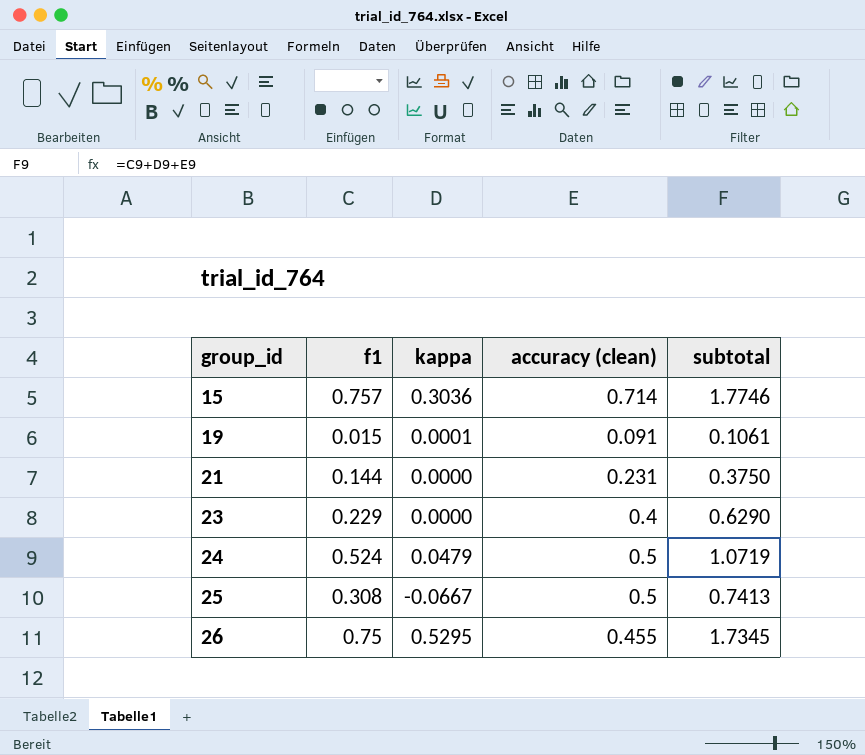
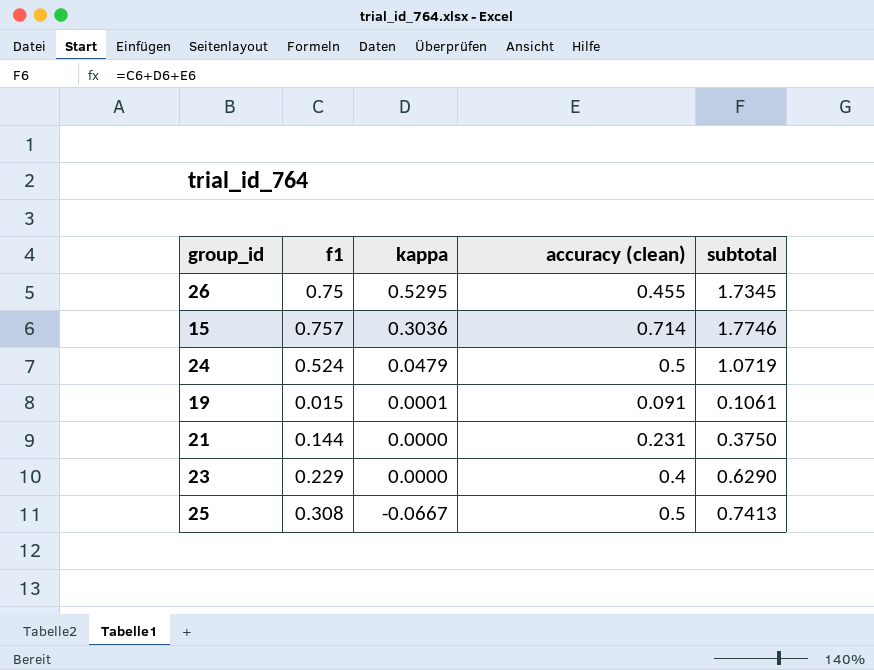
row order: group_id ascending -> kappa descending

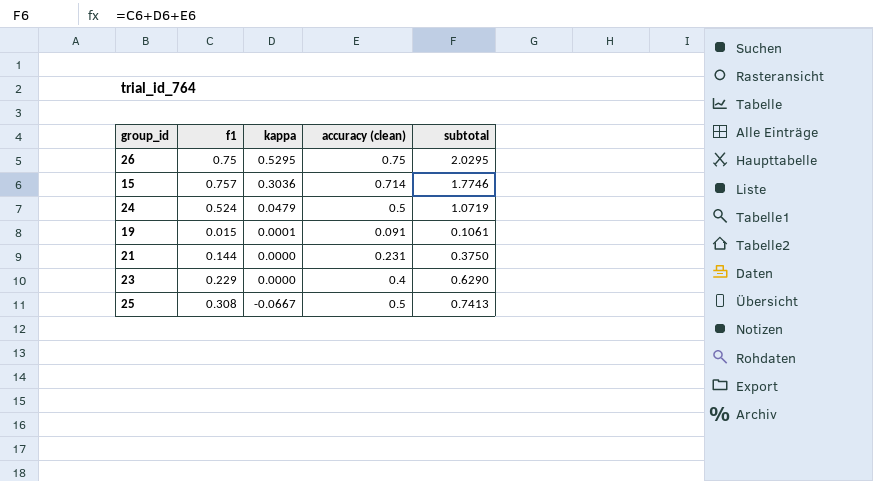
26 | accuracy (clean): 0.455 -> 0.75
26 | subtotal: 1.7345 -> 2.0295

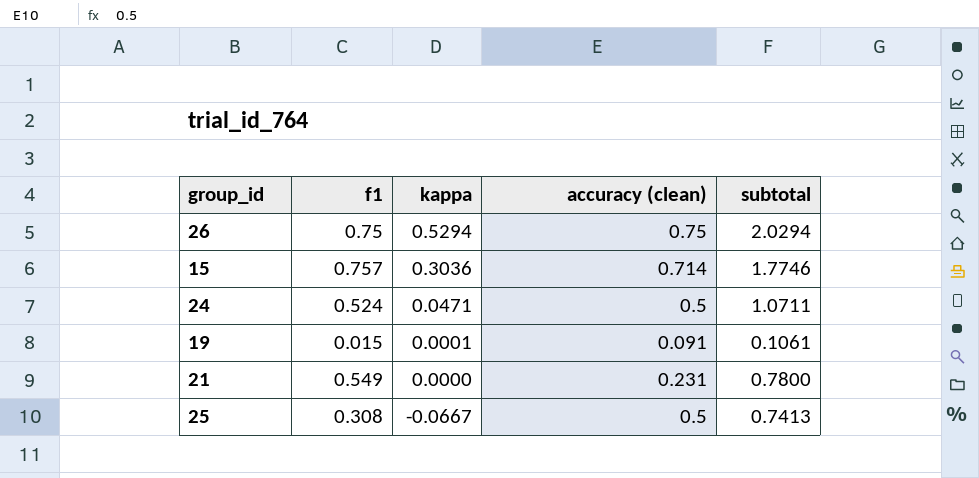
row 23: 0.229 | 0.0000 | 0.4 | 0.6290 -> none
26 | kappa: 0.5295 -> 0.5294
26 | subtotal: 2.0295 -> 2.0294
24 | kappa: 0.0479 -> 0.0471
24 | subtotal: 1.0719 -> 1.0711
21 | f1: 0.144 -> 0.549
21 | subtotal: 0.3750 -> 0.7800

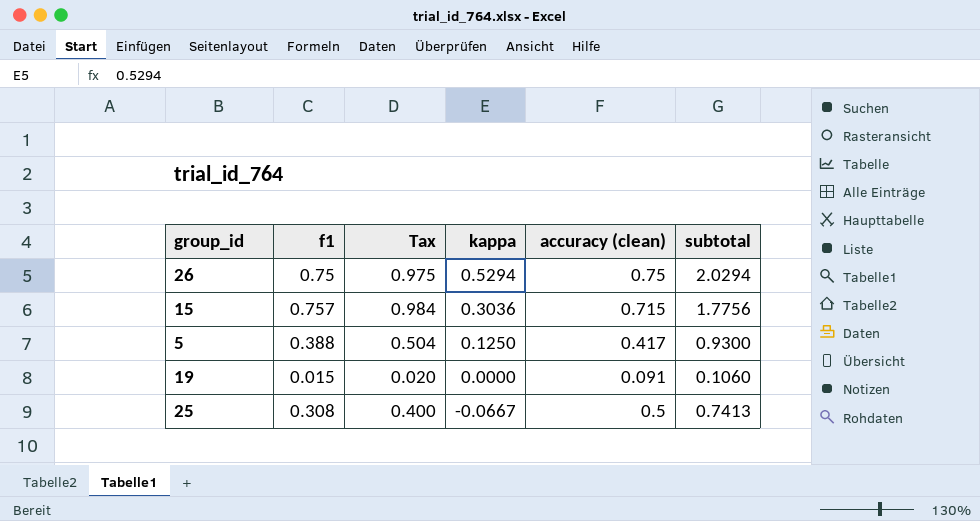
column Tax | formula: none -> [f1] * 1.3
row 24: 0.524 | 0.0471 | 0.5 | 1.0711 -> none
row 21: 0.549 | 0.0000 | 0.231 | 0.7800 -> none
15 | accuracy (clean): 0.714 -> 0.715
15 | subtotal: 1.7746 -> 1.7756
row 5: none -> 0.388 | 0.504 | 0.1250 | 0.417 | 0.9300
19 | kappa: 0.0001 -> 0.0000
19 | subtotal: 0.1061 -> 0.1060

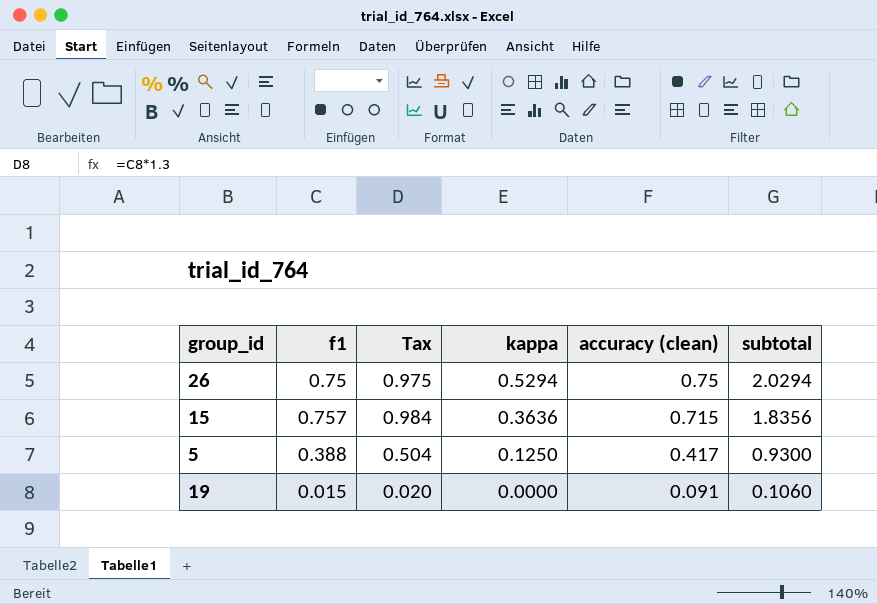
row 25: 0.308 | 0.400 | -0.0667 | 0.5 | 0.7413 -> none
15 | kappa: 0.3036 -> 0.3636
15 | subtotal: 1.7756 -> 1.8356

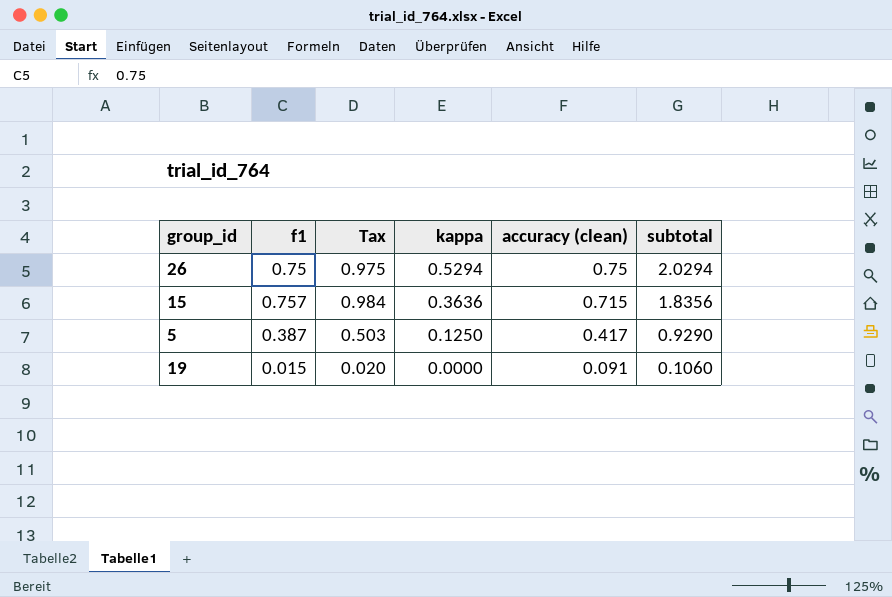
5 | f1: 0.388 -> 0.387
5 | Tax: 0.504 -> 0.503
5 | subtotal: 0.9300 -> 0.9290

